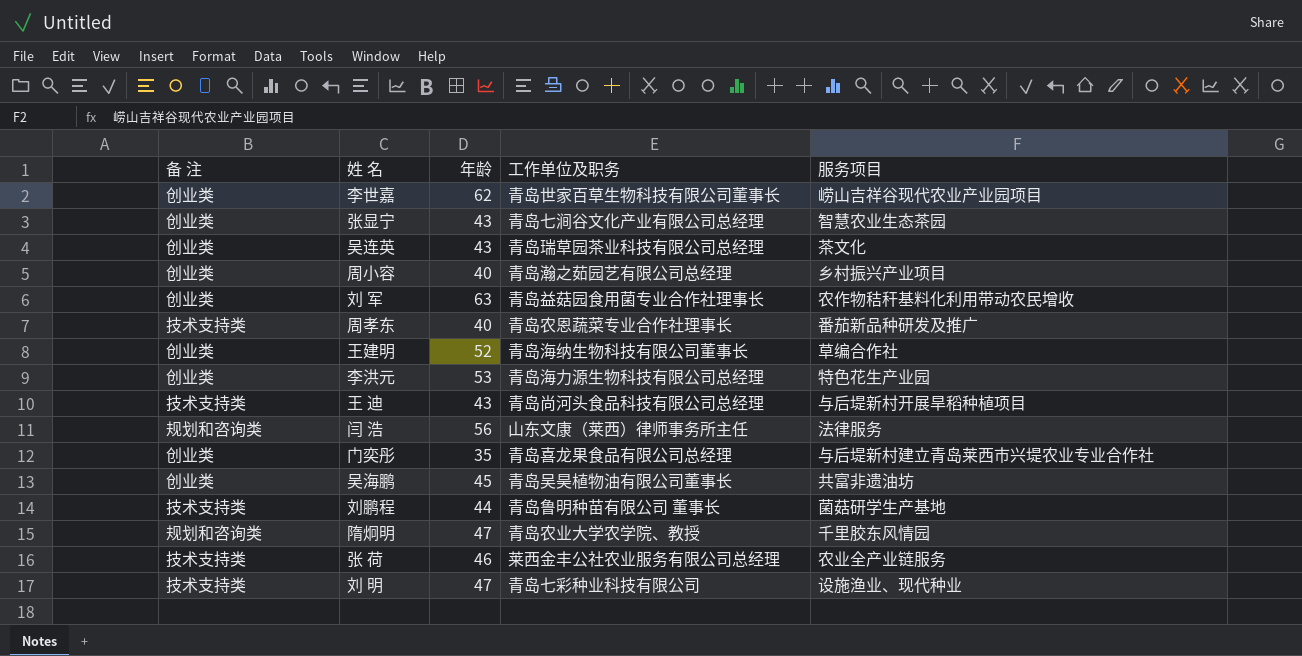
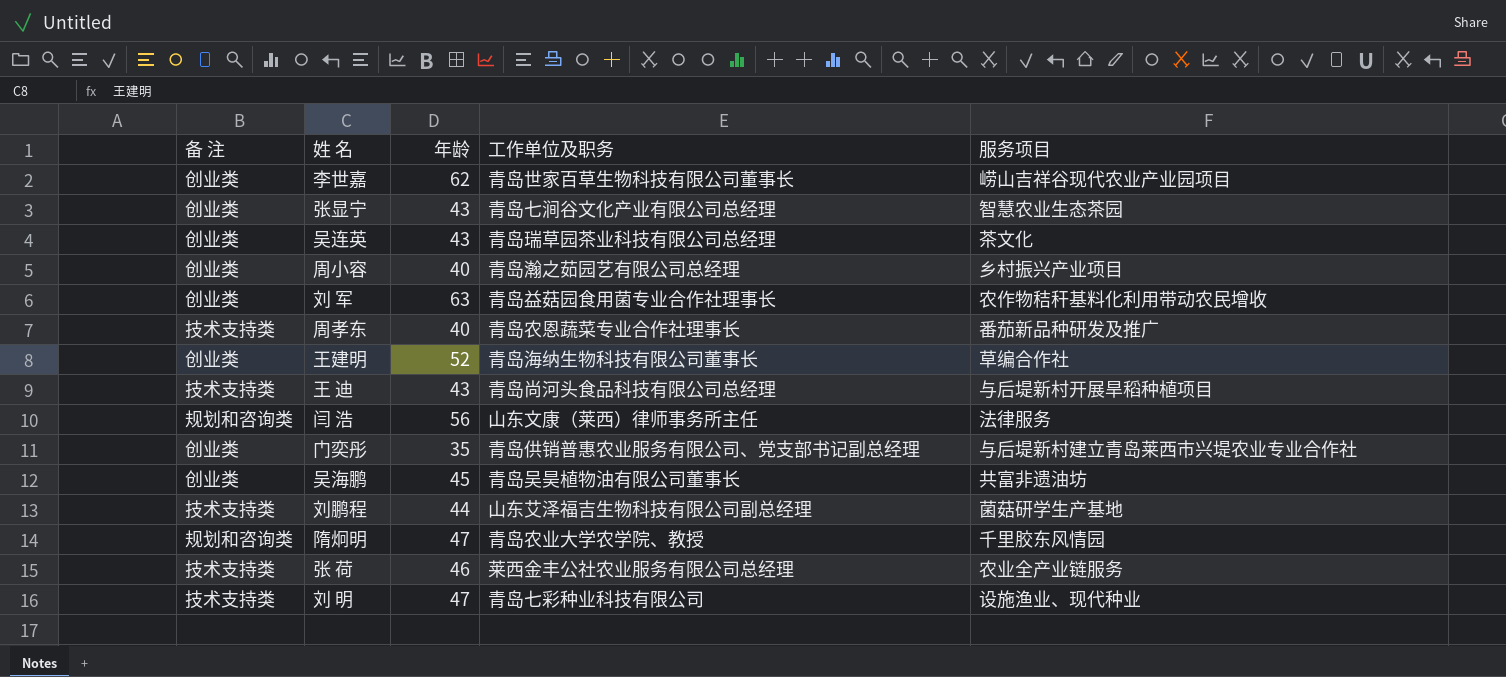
row 李洪元: 创业类 | 53 | 青岛海力源生物科技有限公司总经理 | 特色花生产业园 -> none
门奕彤 | 工作单位及职务: 青岛喜龙果食品有限公司总经理 -> 青岛供销普惠农业服务有限公司、党支部书记副总经理
刘鹏程 | 工作单位及职务: 青岛鲁明种苗有限公司 董事长 -> 山东艾泽福吉生物科技有限公司副总经理

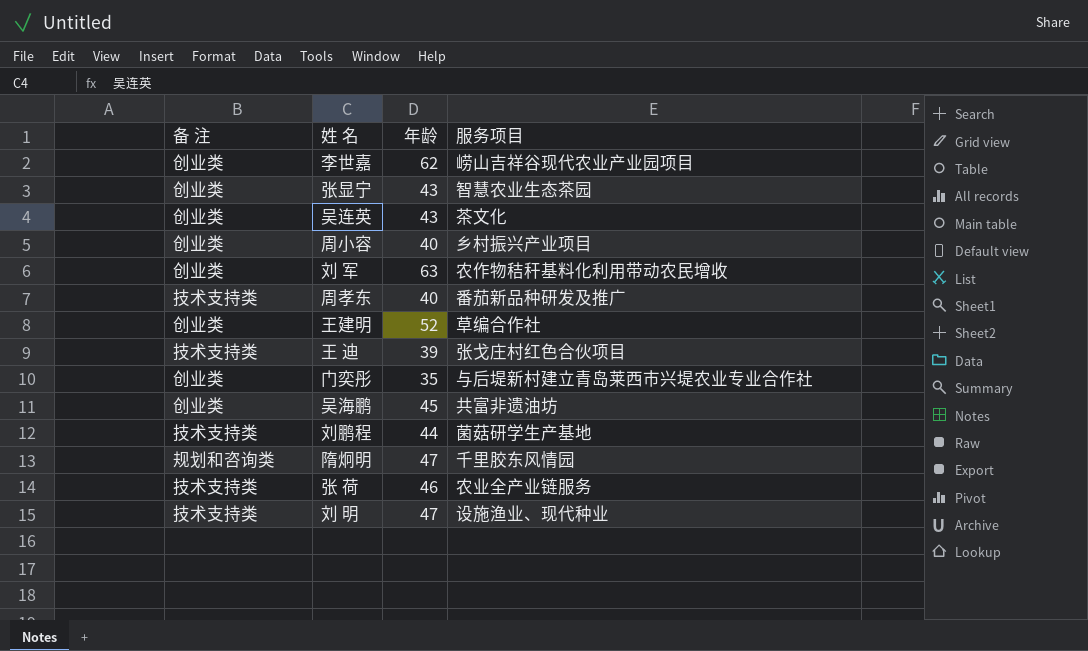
column 工作单位及职务 | position: 4 -> none
row 闫 浩: 规划和咨询类 | 56 | 山东文康（莱西）律师事务所主任 | 法律服务 -> none
王 迪 | 年龄: 43 -> 39
王 迪 | 服务项目: 与后堤新村开展旱稻种植项目 -> 张戈庄村红色合伙项目

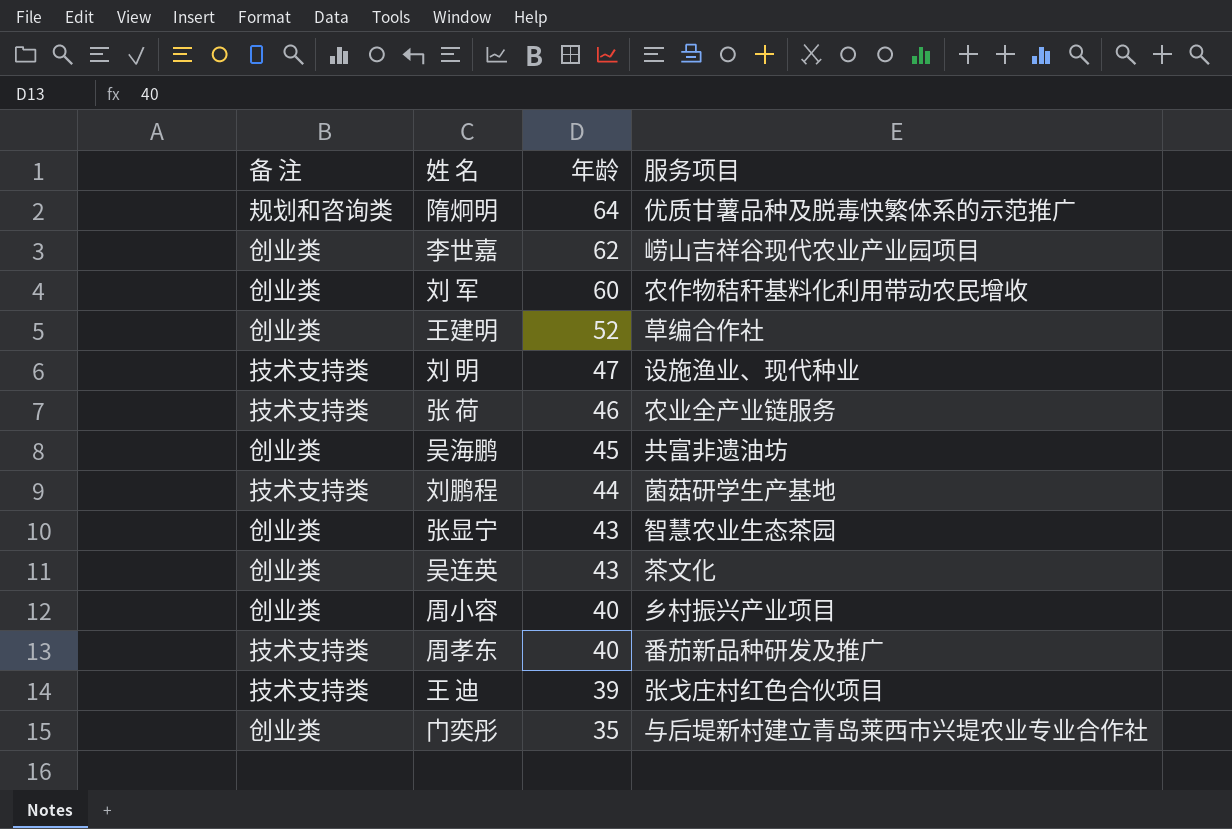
row order: none -> 年龄 descending
隋炯明 | 年龄: 47 -> 64
隋炯明 | 服务项目: 千里胶东风情园 -> 优质甘薯品种及脱毒快繁体系的示范推广
刘 军 | 年龄: 63 -> 60

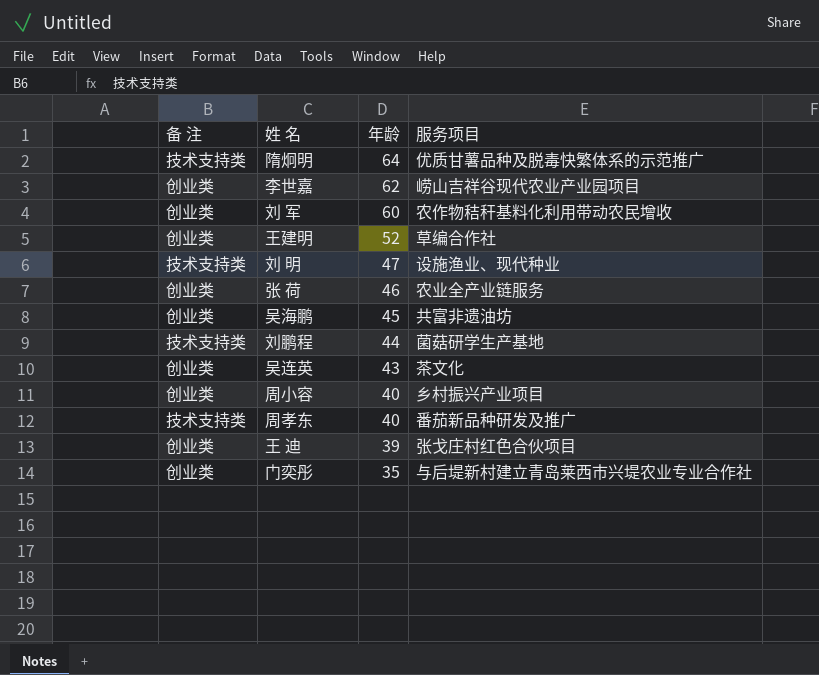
row 张显宁: 创业类 | 43 | 智慧农业生态茶园 -> none
隋炯明 | 备 注: 规划和咨询类 -> 技术支持类
张 荷 | 备 注: 技术支持类 -> 创业类
王 迪 | 备 注: 技术支持类 -> 创业类

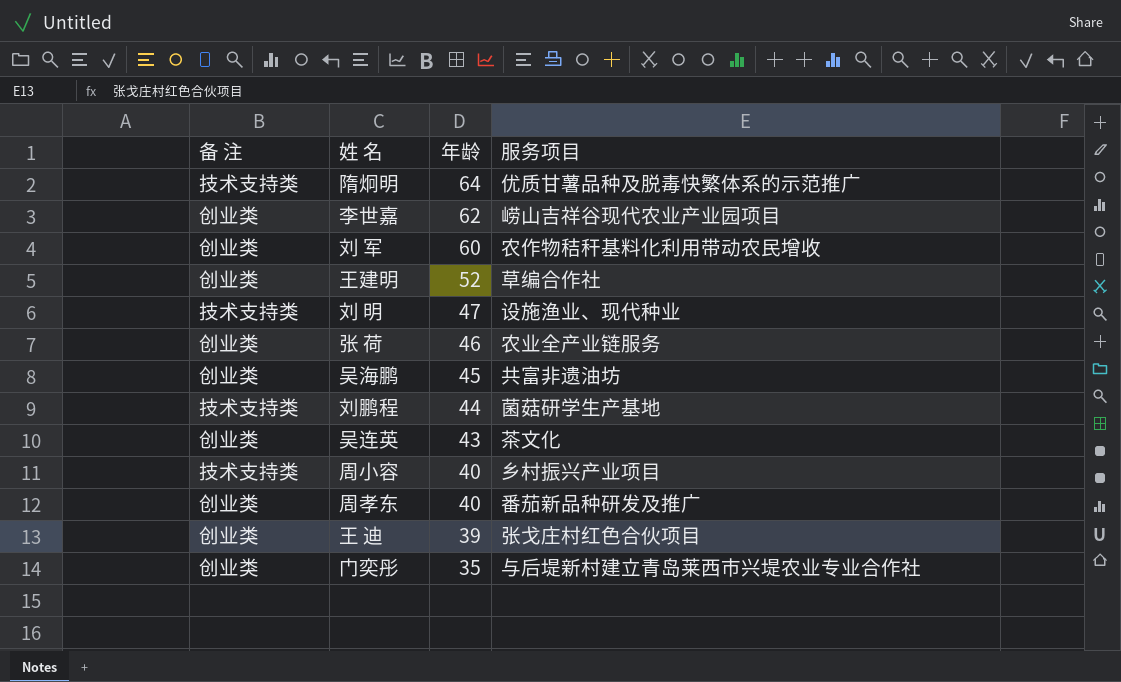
周小容 | 备 注: 创业类 -> 技术支持类
周孝东 | 备 注: 技术支持类 -> 创业类

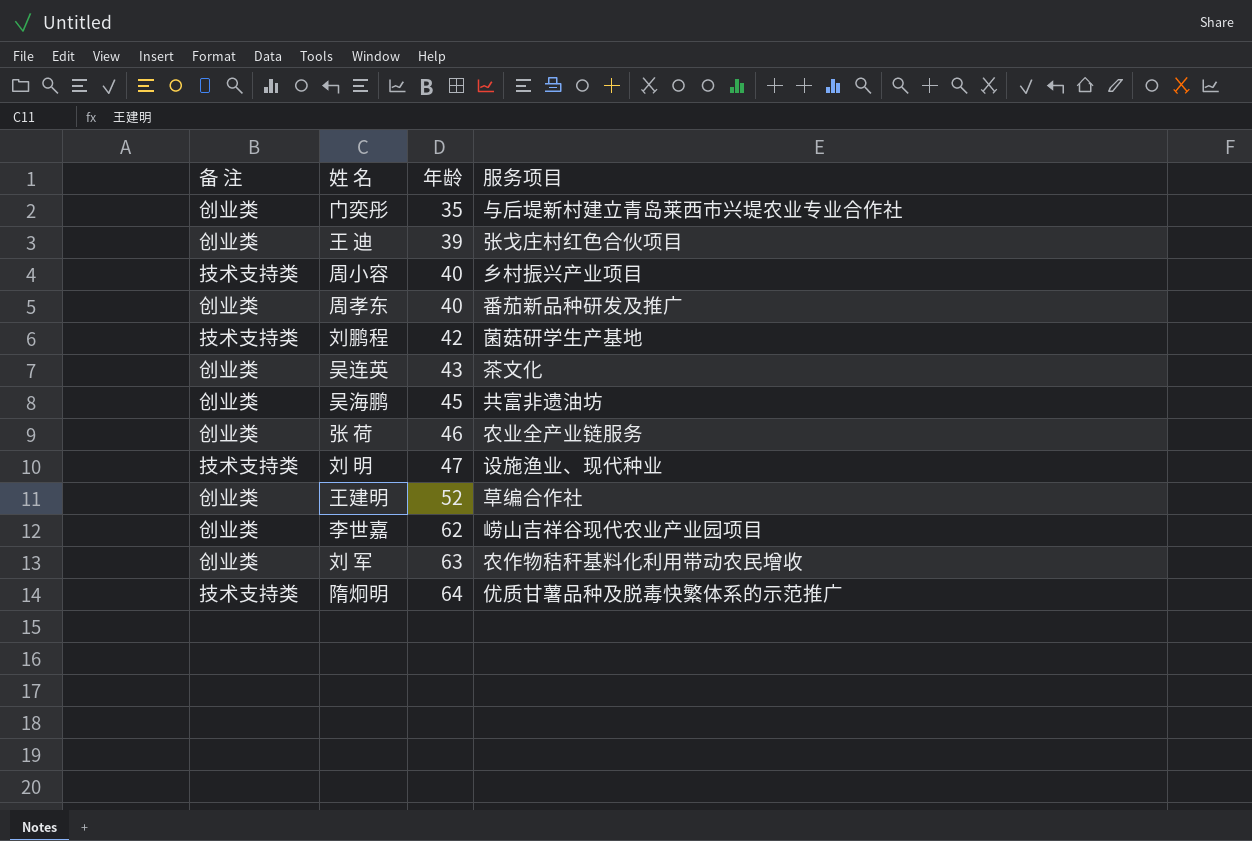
row order: 年龄 descending -> 年龄 ascending
刘鹏程 | 年龄: 44 -> 42
刘 军 | 年龄: 60 -> 63

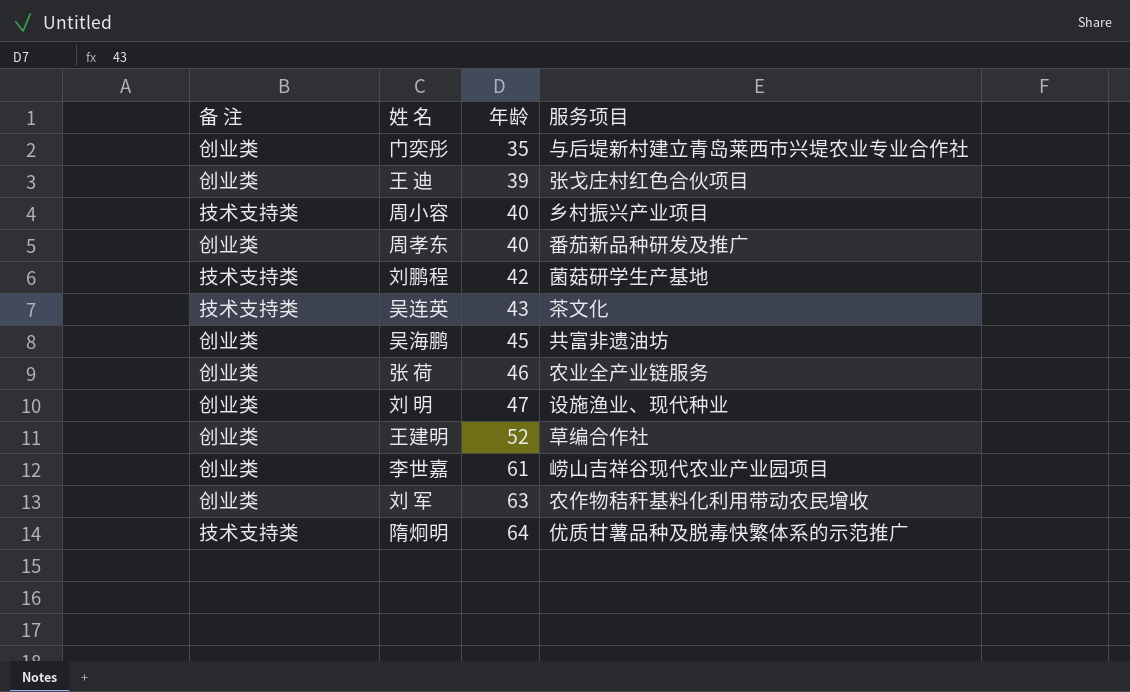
吴连英 | 备 注: 创业类 -> 技术支持类
刘 明 | 备 注: 技术支持类 -> 创业类
李世嘉 | 年龄: 62 -> 61

